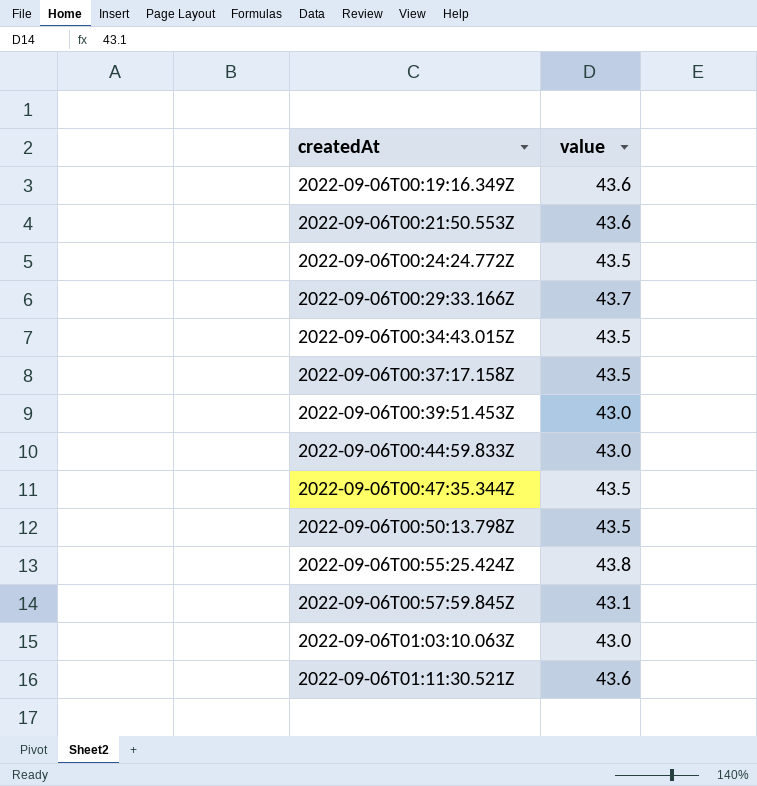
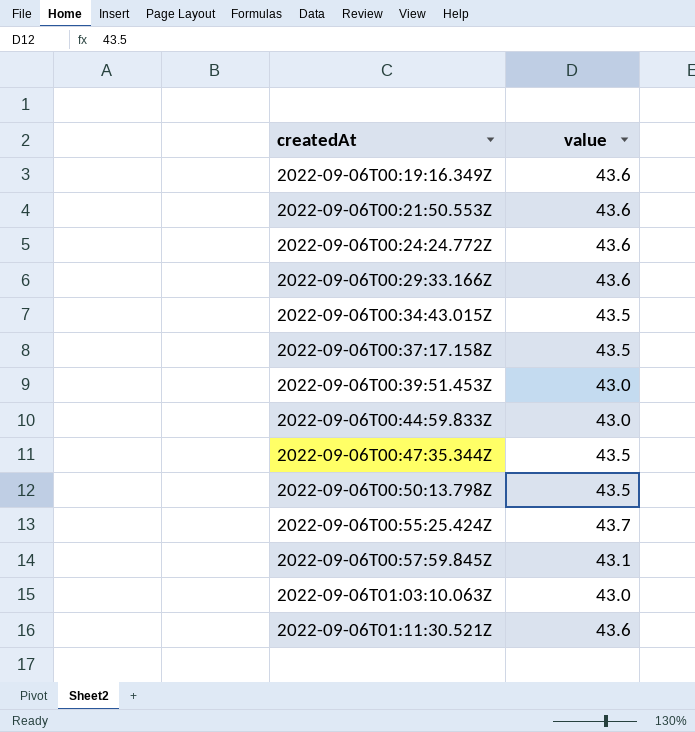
2022-09-06T00:24:24.772Z | value: 43.5 -> 43.6
2022-09-06T00:29:33.166Z | value: 43.7 -> 43.6
2022-09-06T00:55:25.424Z | value: 43.8 -> 43.7

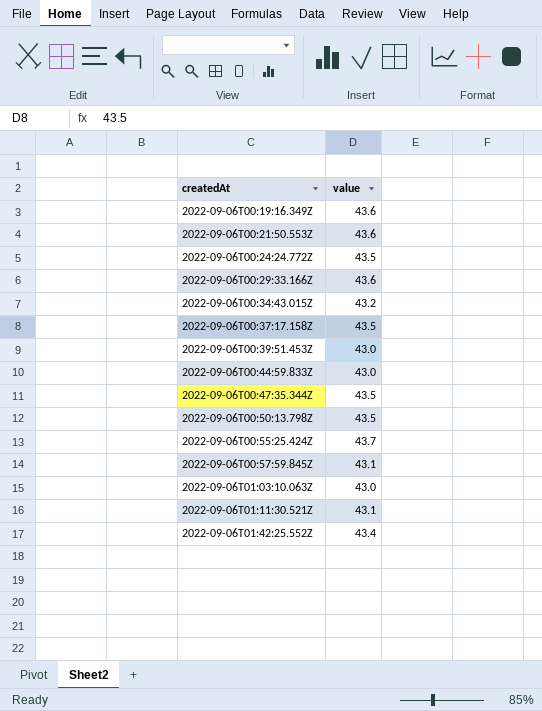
2022-09-06T00:24:24.772Z | value: 43.6 -> 43.5
2022-09-06T00:34:43.015Z | value: 43.5 -> 43.2
2022-09-06T01:11:30.521Z | value: 43.6 -> 43.1
row 2022-09-06T01:42:25.552Z: none -> 43.4

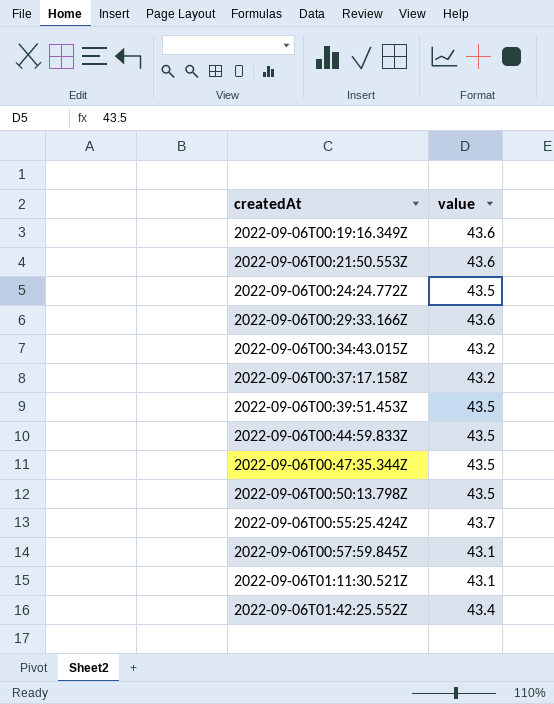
row 2022-09-06T01:03:10.063Z: 43.0 -> none
2022-09-06T00:37:17.158Z | value: 43.5 -> 43.2
2022-09-06T00:39:51.453Z | value: 43.0 -> 43.5
2022-09-06T00:44:59.833Z | value: 43.0 -> 43.5

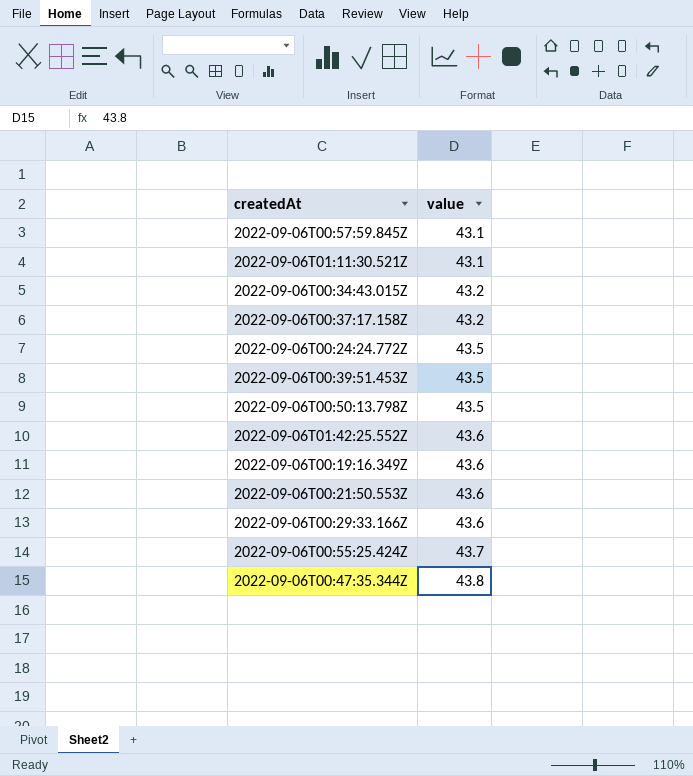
row order: createdAt ascending -> value ascending
row 2022-09-06T00:44:59.833Z: 43.5 -> none
2022-09-06T01:42:25.552Z | value: 43.4 -> 43.6
2022-09-06T00:47:35.344Z | value: 43.5 -> 43.8

